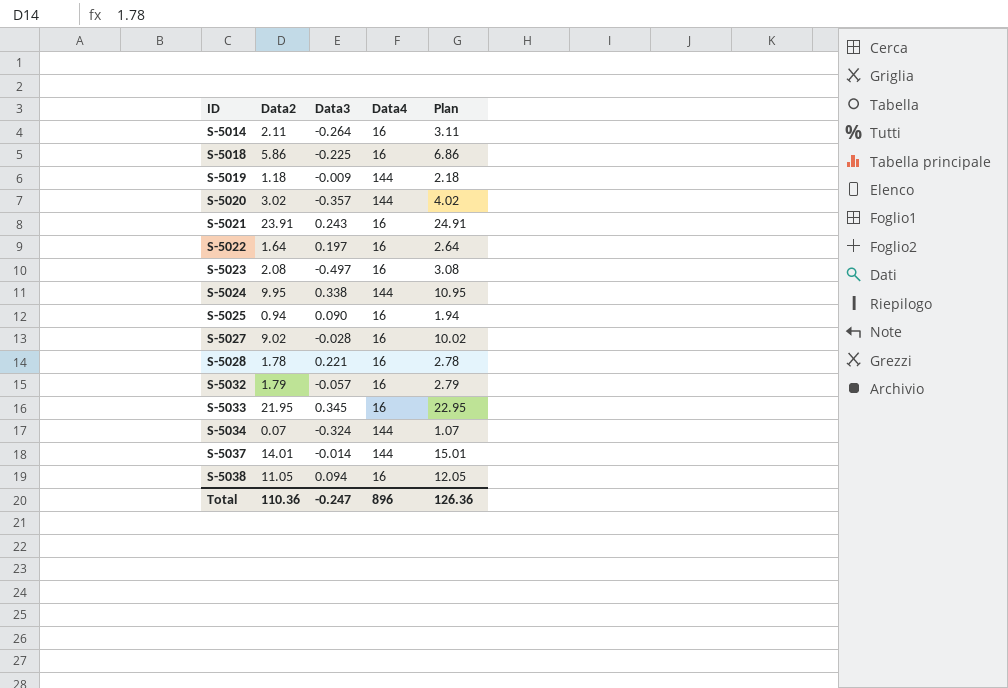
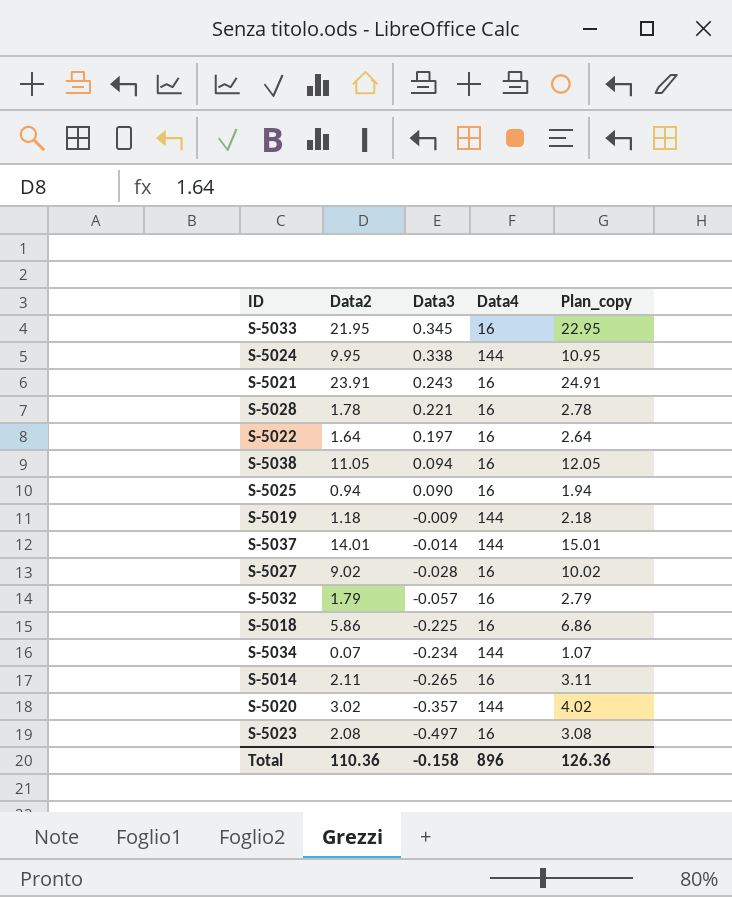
row order: ID ascending -> Data3 descending
column name: Plan -> Plan_copy
S-5034 | Data3: -0.324 -> -0.234
S-5014 | Data3: -0.264 -> -0.265
Total | Data3: -0.247 -> -0.158

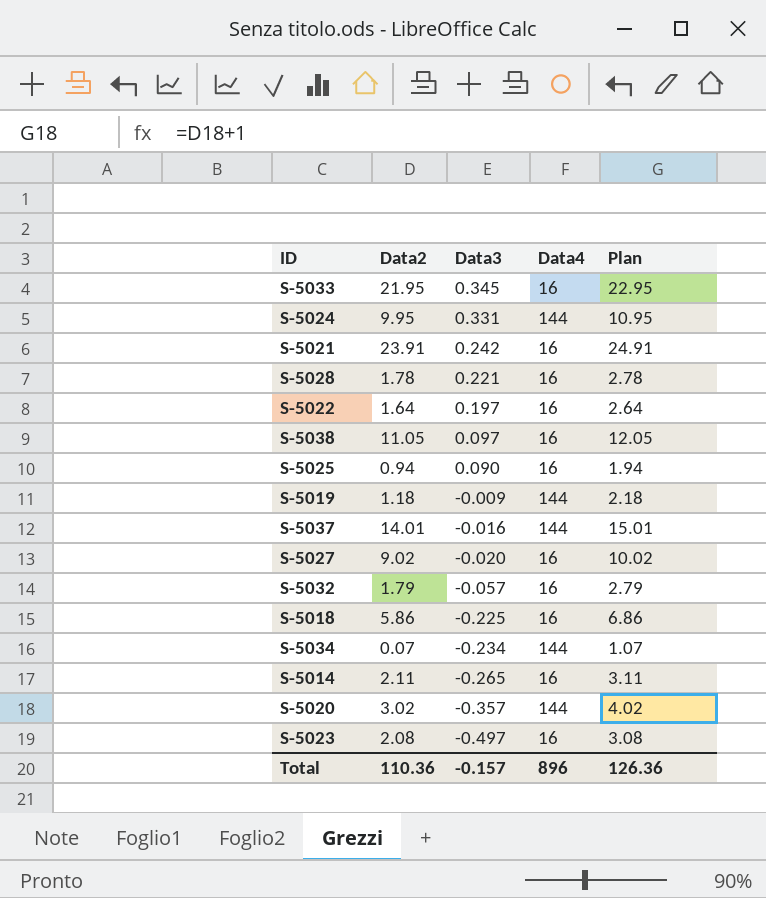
column name: Plan_copy -> Plan
S-5024 | Data3: 0.338 -> 0.331
S-5021 | Data3: 0.243 -> 0.242
S-5038 | Data3: 0.094 -> 0.097
S-5037 | Data3: -0.014 -> -0.016
S-5027 | Data3: -0.028 -> -0.020
Total | Data3: -0.158 -> -0.157

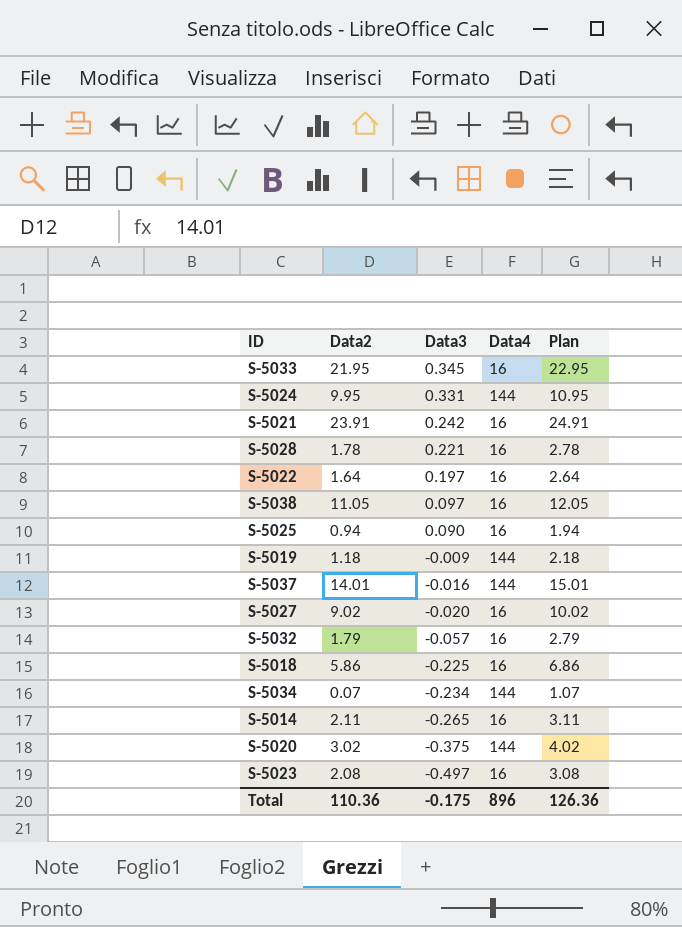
S-5020 | Data3: -0.357 -> -0.375
Total | Data3: -0.157 -> -0.175

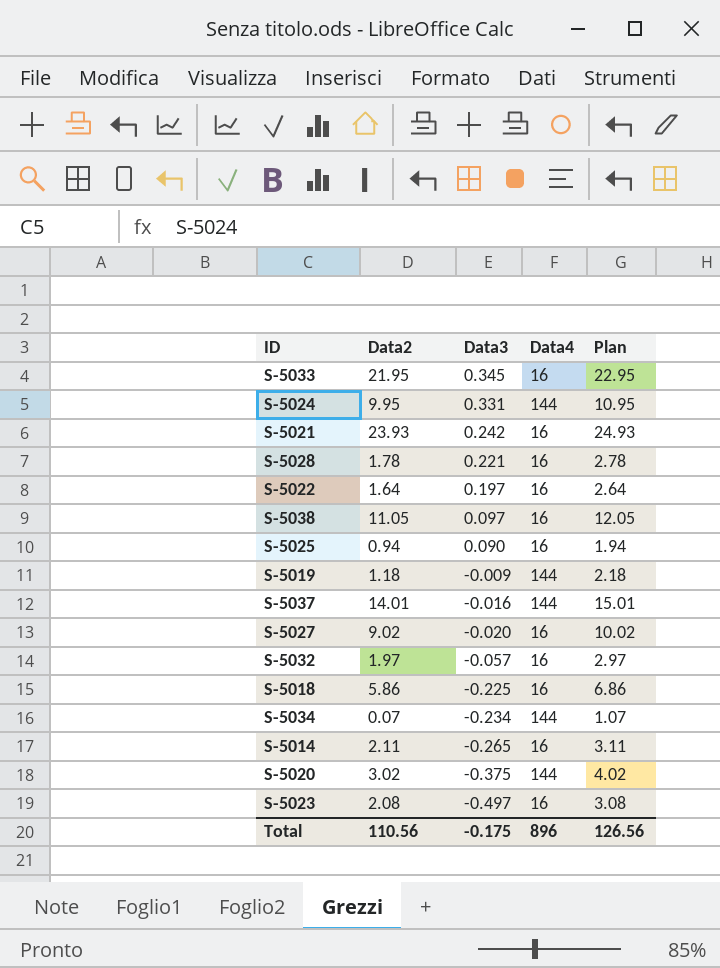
S-5021 | Data2: 23.91 -> 23.93
S-5021 | Plan: 24.91 -> 24.93
S-5032 | Data2: 1.79 -> 1.97
S-5032 | Plan: 2.79 -> 2.97
Total | Data2: 110.36 -> 110.56
Total | Plan: 126.36 -> 126.56

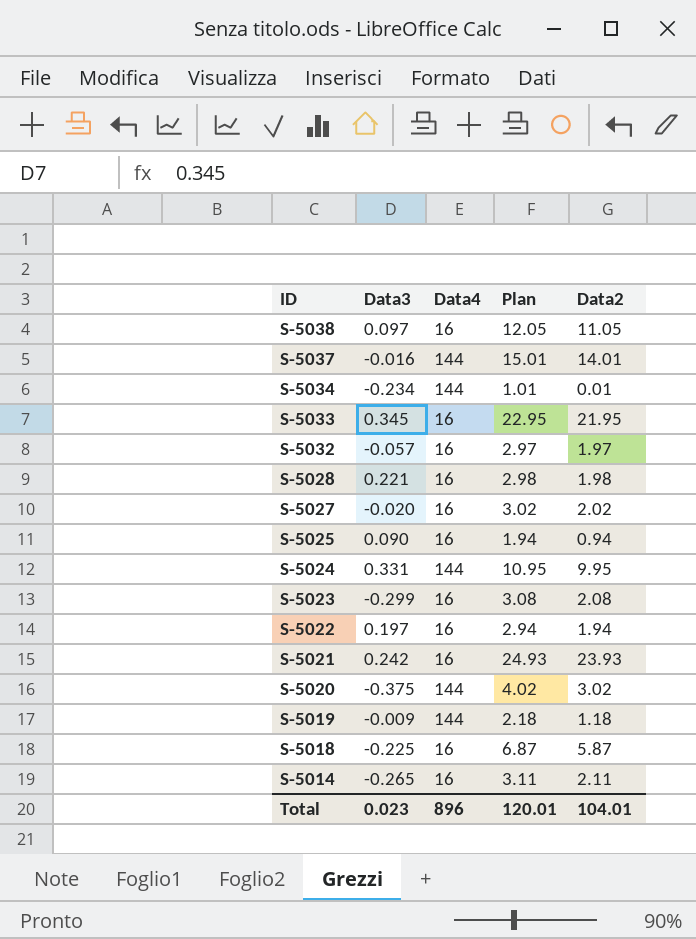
row order: Data3 descending -> ID descending
column Data2 | position: 2 -> 5
S-5034 | Plan: 1.07 -> 1.01
S-5034 | Data2: 0.07 -> 0.01
S-5028 | Plan: 2.78 -> 2.98
S-5028 | Data2: 1.78 -> 1.98
S-5027 | Plan: 10.02 -> 3.02
S-5027 | Data2: 9.02 -> 2.02
S-5023 | Data3: -0.497 -> -0.299
S-5022 | Plan: 2.64 -> 2.94
S-5022 | Data2: 1.64 -> 1.94
S-5018 | Plan: 6.86 -> 6.87
S-5018 | Data2: 5.86 -> 5.87
Total | Data3: -0.175 -> 0.023
Total | Plan: 126.56 -> 120.01
Total | Data2: 110.56 -> 104.01

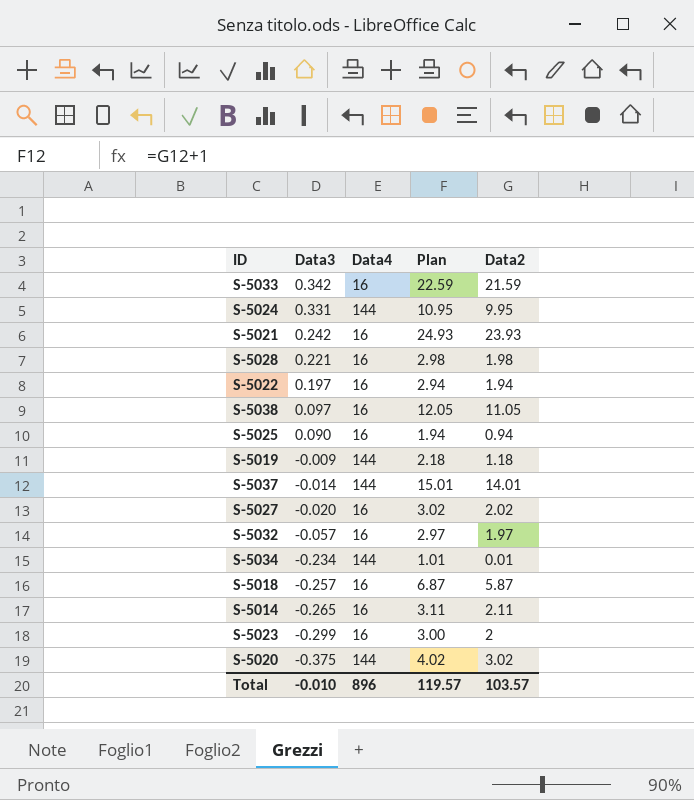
row order: ID descending -> Data3 descending
S-5033 | Data3: 0.345 -> 0.342
S-5033 | Plan: 22.95 -> 22.59
S-5033 | Data2: 21.95 -> 21.59
S-5037 | Data3: -0.016 -> -0.014
S-5018 | Data3: -0.225 -> -0.257
S-5023 | Plan: 3.08 -> 3.00
S-5023 | Data2: 2.08 -> 2
Total | Data3: 0.023 -> -0.010
Total | Plan: 120.01 -> 119.57
Total | Data2: 104.01 -> 103.57

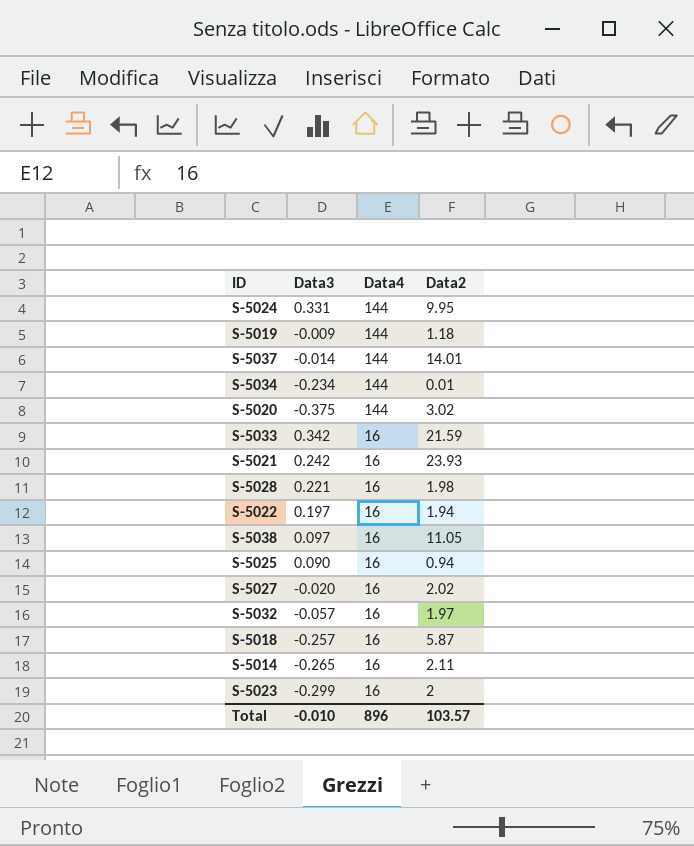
row order: Data3 descending -> Data4 descending
column Plan | formula: [Data2] + 1 -> none

